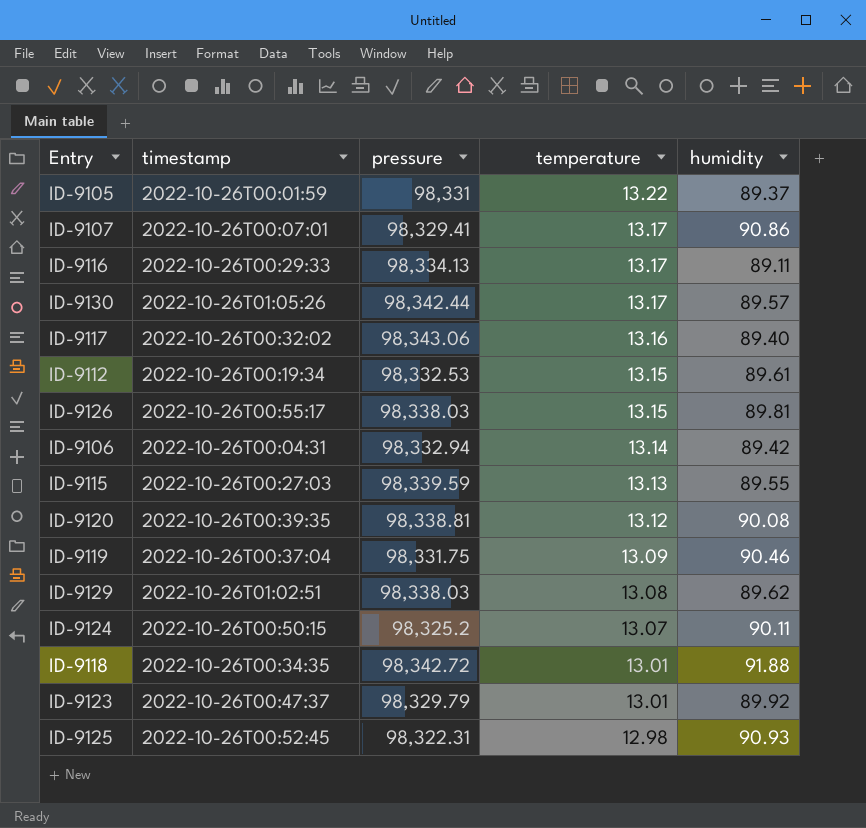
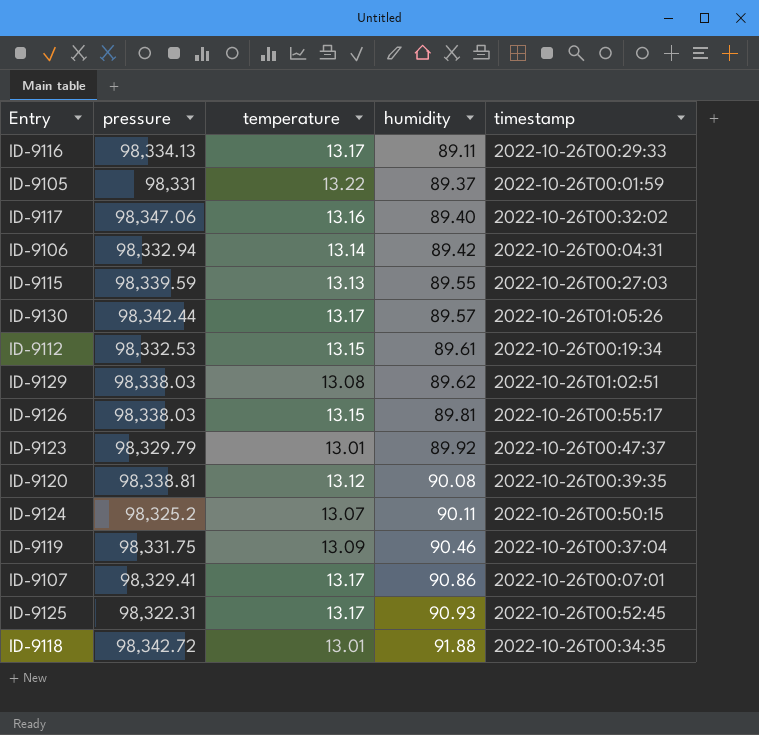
row order: temperature descending -> humidity ascending
column timestamp | position: 2 -> 5
ID-9117 | pressure: 98,343.06 -> 98,347.06
ID-9125 | temperature: 12.98 -> 13.17

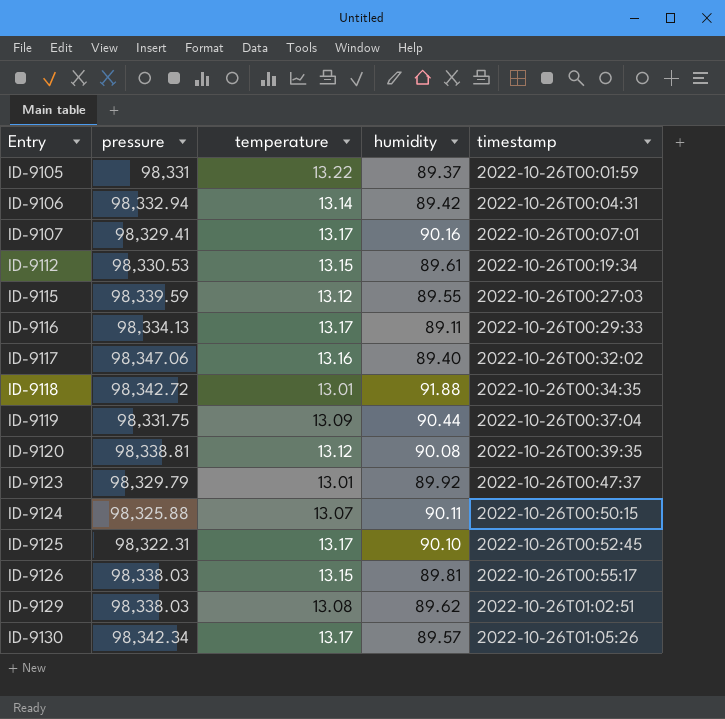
row order: humidity ascending -> Entry ascending
ID-9107 | humidity: 90.86 -> 90.16
ID-9112 | pressure: 98,332.53 -> 98,330.53
ID-9115 | temperature: 13.13 -> 13.12
ID-9119 | humidity: 90.46 -> 90.44
ID-9124 | pressure: 98,325.2 -> 98,325.88
ID-9125 | humidity: 90.93 -> 90.10
ID-9130 | pressure: 98,342.44 -> 98,342.34

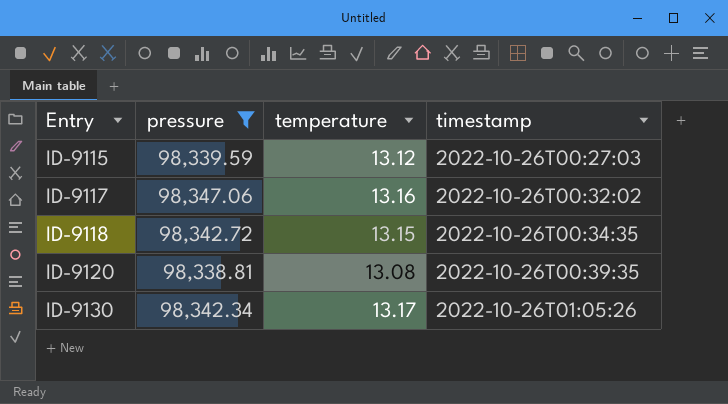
filter: none -> pressure >= 98,338.81
column humidity | position: 4 -> none
ID-9118 | temperature: 13.01 -> 13.15
ID-9120 | temperature: 13.12 -> 13.08

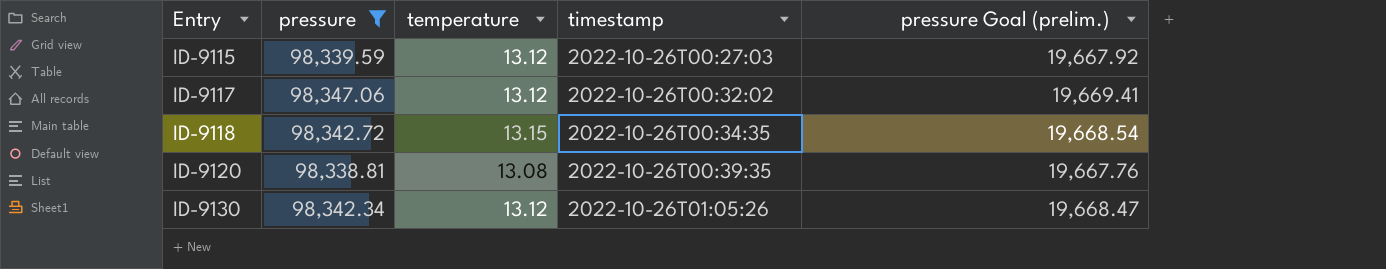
column pressure Goal (prelim.) | formula: none -> [pressure] * 0.2
ID-9117 | temperature: 13.16 -> 13.12
ID-9130 | temperature: 13.17 -> 13.12

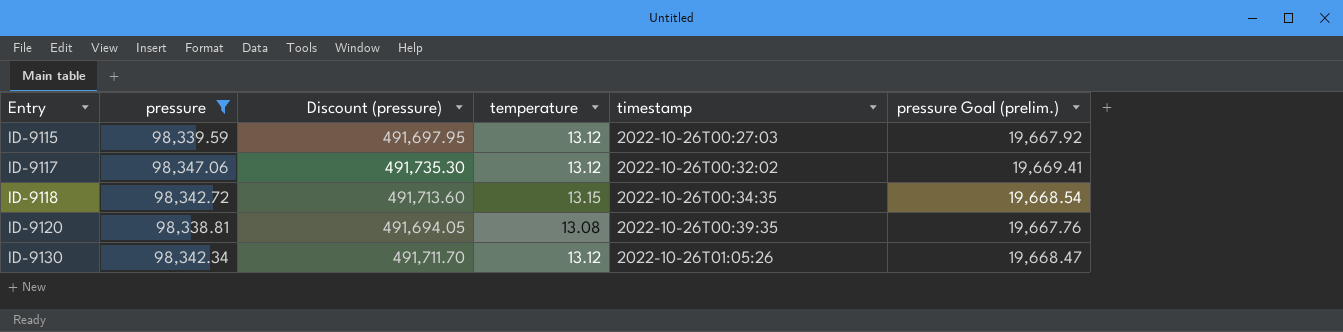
column Discount (pressure) | formula: none -> [pressure] * 5

